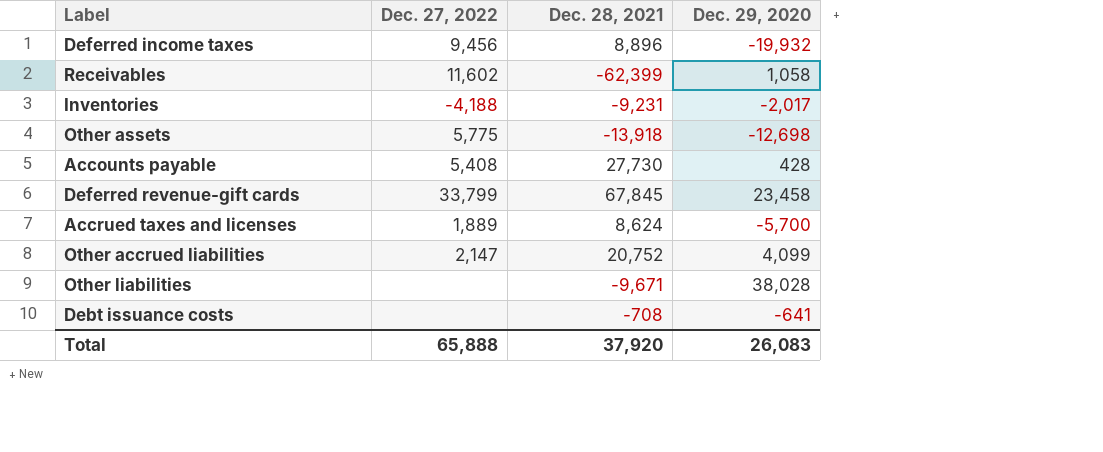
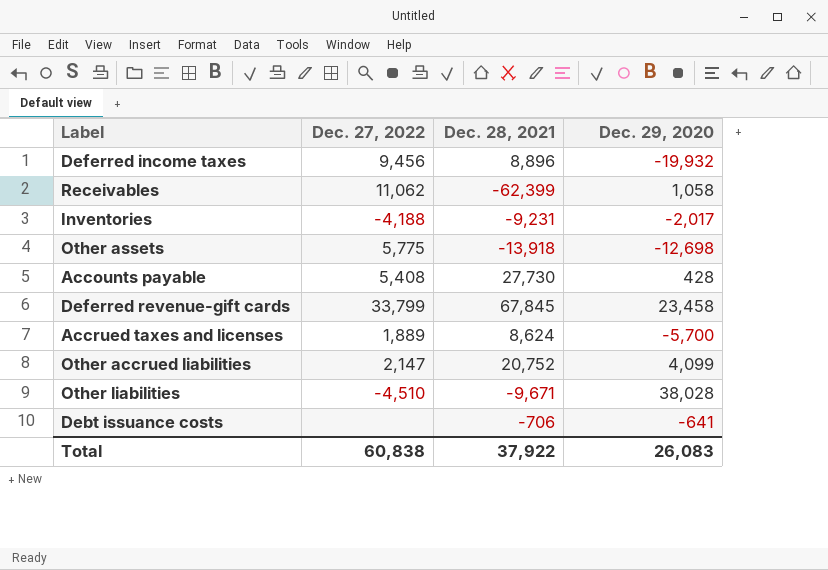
Receivables | Dec. 27, 2022: 11,602 -> 11,062
Other liabilities | Dec. 27, 2022: none -> -4,510
Debt issuance costs | Dec. 28, 2021: -708 -> -706
Total | Dec. 27, 2022: 65,888 -> 60,838
Total | Dec. 28, 2021: 37,920 -> 37,922

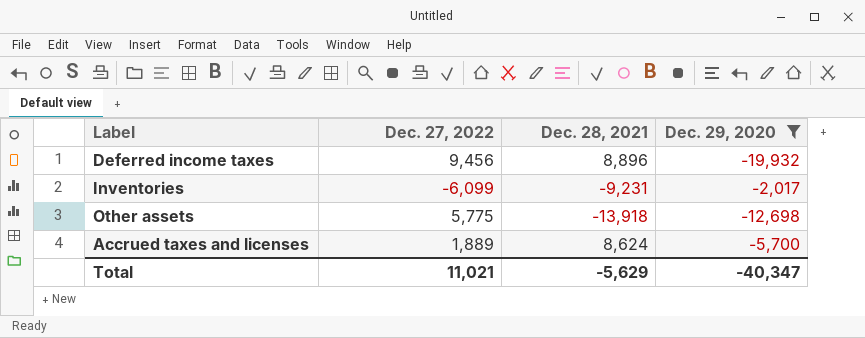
filter: none -> Dec. 29, 2020 <= -2,017
Inventories | Dec. 27, 2022: -4,188 -> -6,099
Total | Dec. 27, 2022: 60,838 -> 11,021
Total | Dec. 28, 2021: 37,922 -> -5,629
Total | Dec. 29, 2020: 26,083 -> -40,347

